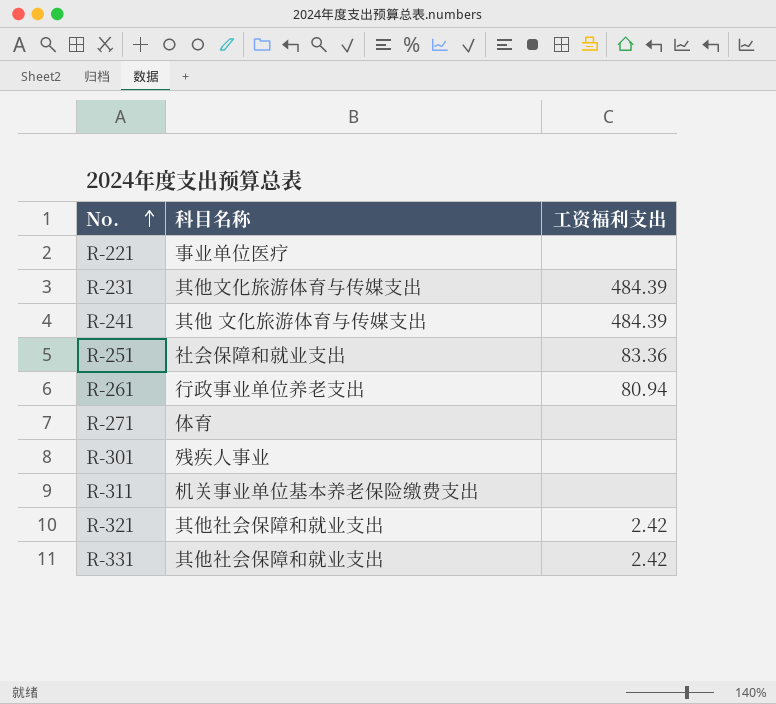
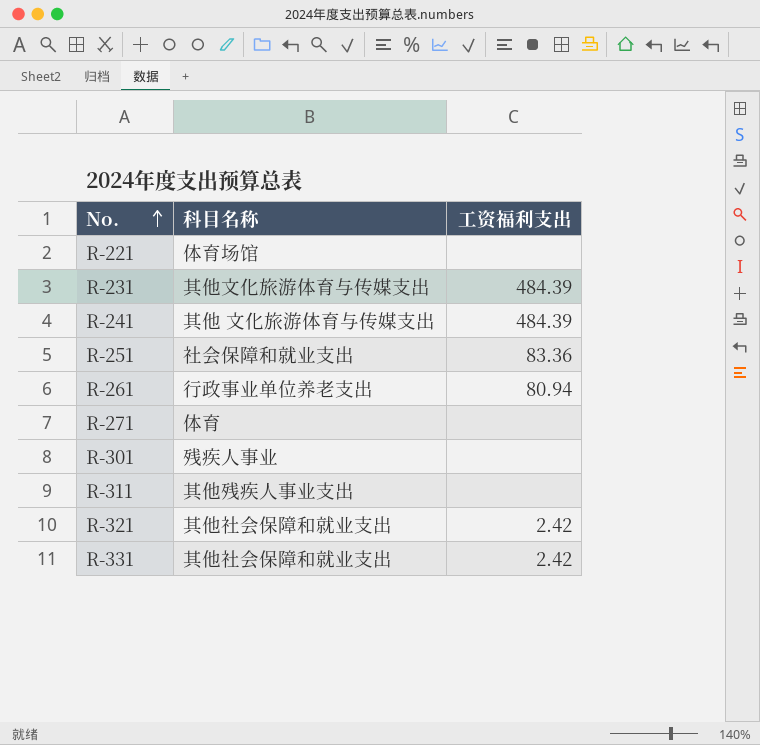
R-221 | 科目名称: 事业单位医疗 -> 体育场馆
R-311 | 科目名称: 机关事业单位基本养老保险缴费支出 -> 其他残疾人事业支出

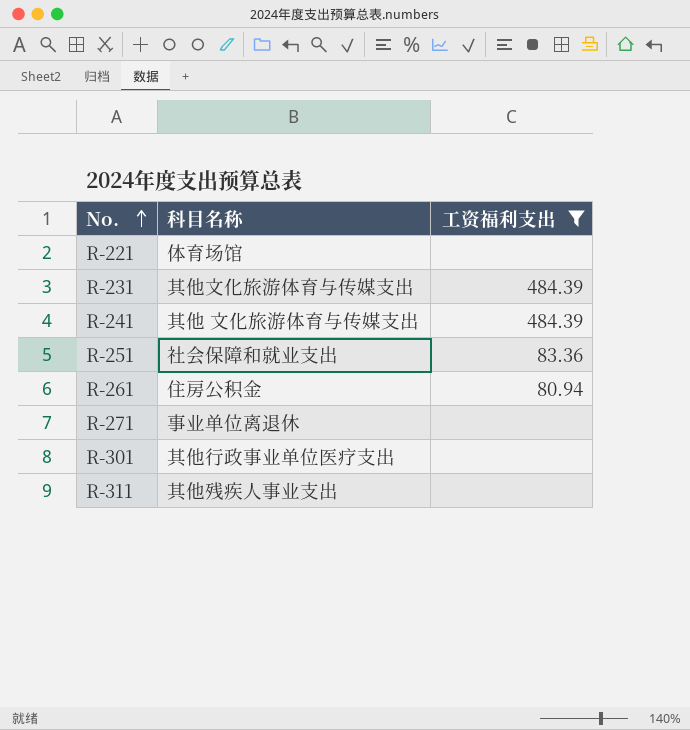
filter: none -> 工资福利支出 != 2.42
R-261 | 科目名称: 行政事业单位养老支出 -> 住房公积金
R-271 | 科目名称: 体育 -> 事业单位离退休
R-301 | 科目名称: 残疾人事业 -> 其他行政事业单位医疗支出

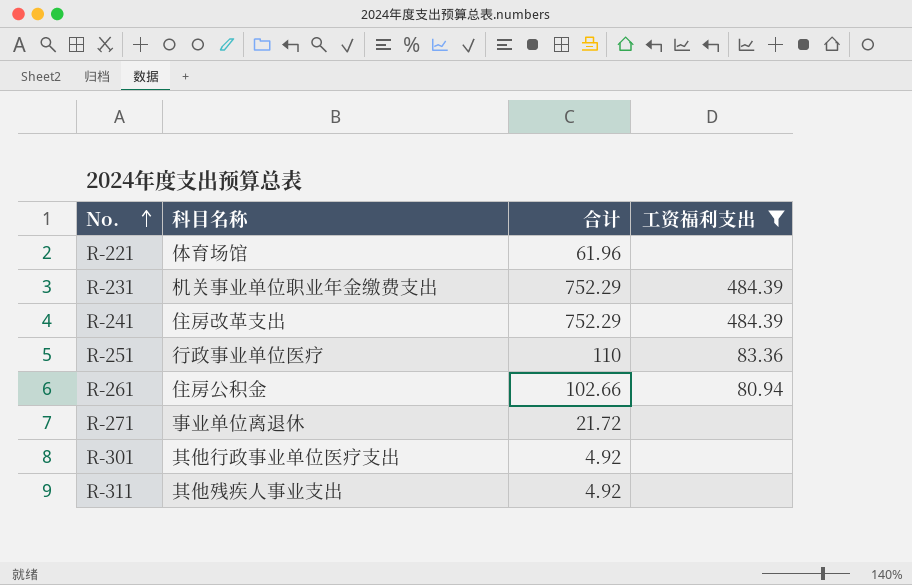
column 合计 | position: none -> 3
R-231 | 科目名称: 其他文化旅游体育与传媒支出 -> 机关事业单位职业年金缴费支出
R-241 | 科目名称: 其他 文化旅游体育与传媒支出 -> 住房改革支出
R-251 | 科目名称: 社会保障和就业支出 -> 行政事业单位医疗

